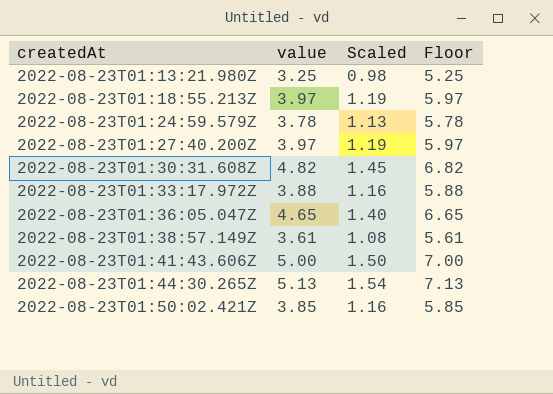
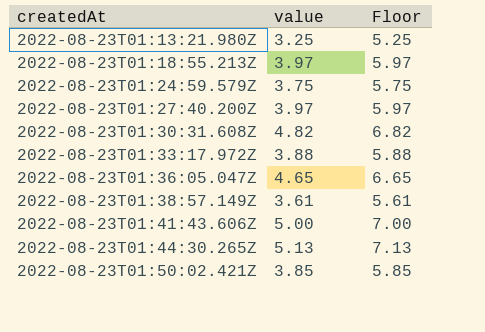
column Scaled | formula: [value] * 0.3 -> none
2022-08-23T01:24:59.579Z | value: 3.78 -> 3.75
2022-08-23T01:24:59.579Z | Floor: 5.78 -> 5.75

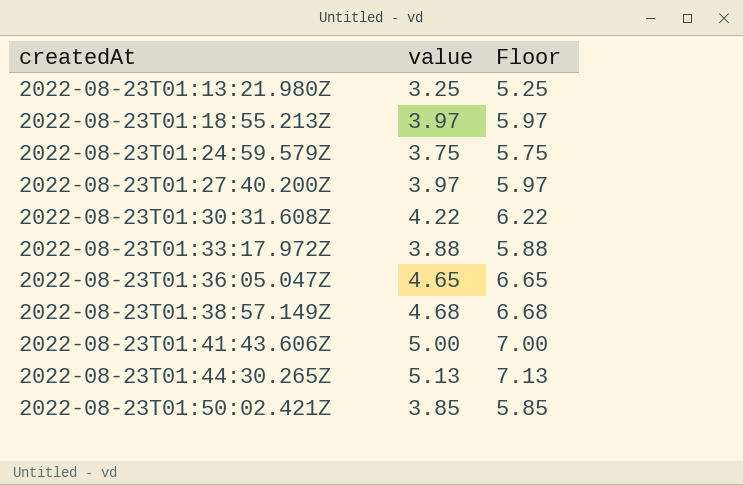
2022-08-23T01:30:31.608Z | value: 4.82 -> 4.22
2022-08-23T01:30:31.608Z | Floor: 6.82 -> 6.22
2022-08-23T01:38:57.149Z | value: 3.61 -> 4.68
2022-08-23T01:38:57.149Z | Floor: 5.61 -> 6.68

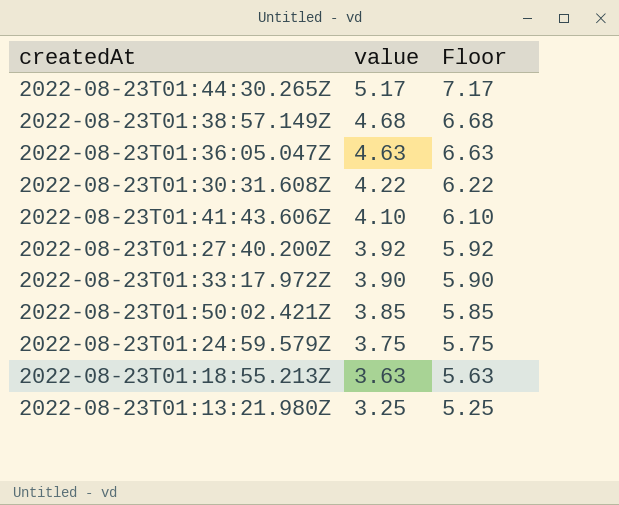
row order: createdAt ascending -> value descending
2022-08-23T01:44:30.265Z | value: 5.13 -> 5.17
2022-08-23T01:44:30.265Z | Floor: 7.13 -> 7.17
2022-08-23T01:36:05.047Z | value: 4.65 -> 4.63
2022-08-23T01:36:05.047Z | Floor: 6.65 -> 6.63
2022-08-23T01:41:43.606Z | value: 5.00 -> 4.10
2022-08-23T01:41:43.606Z | Floor: 7.00 -> 6.10
2022-08-23T01:27:40.200Z | value: 3.97 -> 3.92
2022-08-23T01:27:40.200Z | Floor: 5.97 -> 5.92
2022-08-23T01:33:17.972Z | value: 3.88 -> 3.90
2022-08-23T01:33:17.972Z | Floor: 5.88 -> 5.90
2022-08-23T01:18:55.213Z | value: 3.97 -> 3.63
2022-08-23T01:18:55.213Z | Floor: 5.97 -> 5.63

